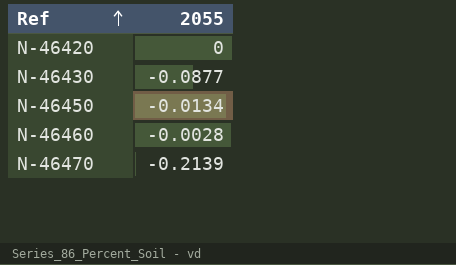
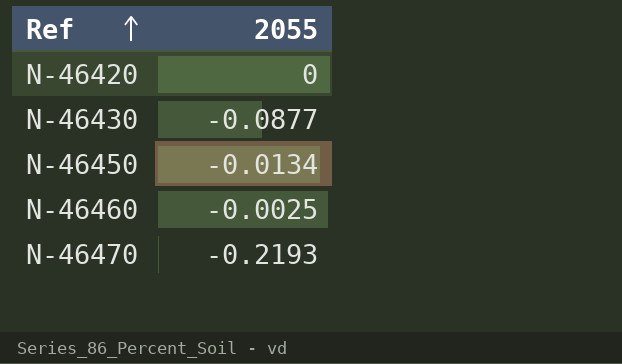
N-46460 | 2055: -0.0028 -> -0.0025
N-46470 | 2055: -0.2139 -> -0.2193

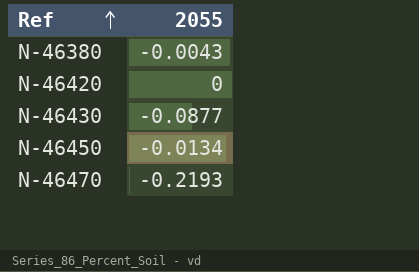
row N-46460: -0.0025 -> none
row N-46380: none -> -0.0043

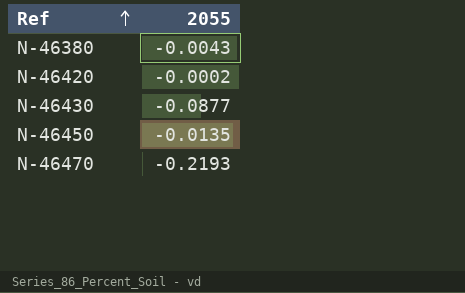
N-46420 | 2055: 0 -> -0.0002
N-46450 | 2055: -0.0134 -> -0.0135

